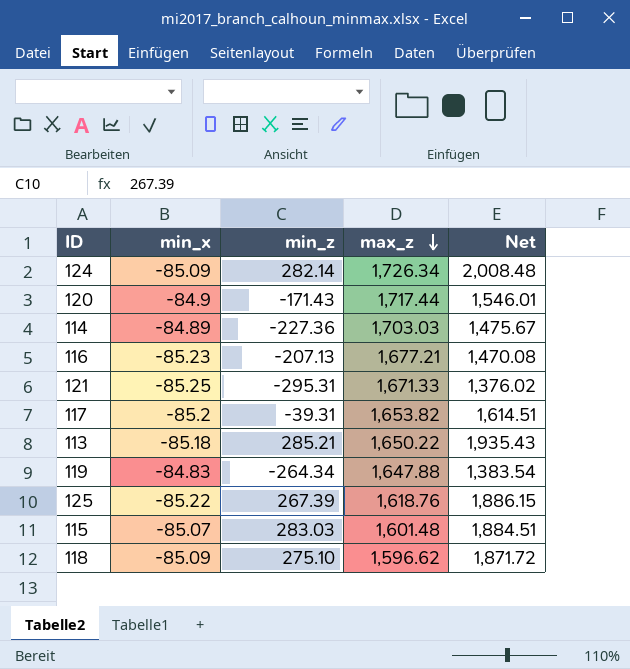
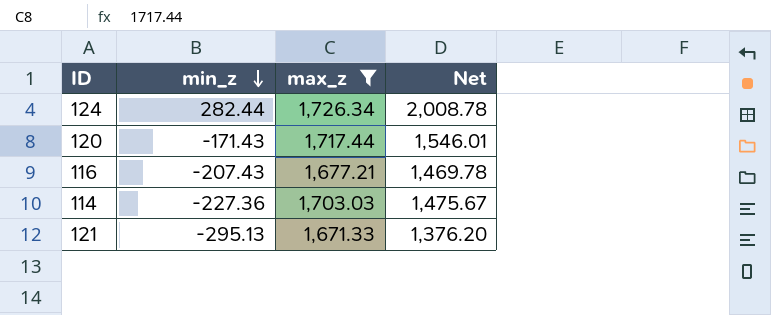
filter: none -> max_z >= 1,671.33
row order: max_z descending -> min_z descending
column min_x | position: 2 -> none
124 | min_z: 282.14 -> 282.44
124 | Net: 2,008.48 -> 2,008.78
116 | min_z: -207.13 -> -207.43
116 | Net: 1,470.08 -> 1,469.78
121 | min_z: -295.31 -> -295.13
121 | Net: 1,376.02 -> 1,376.20

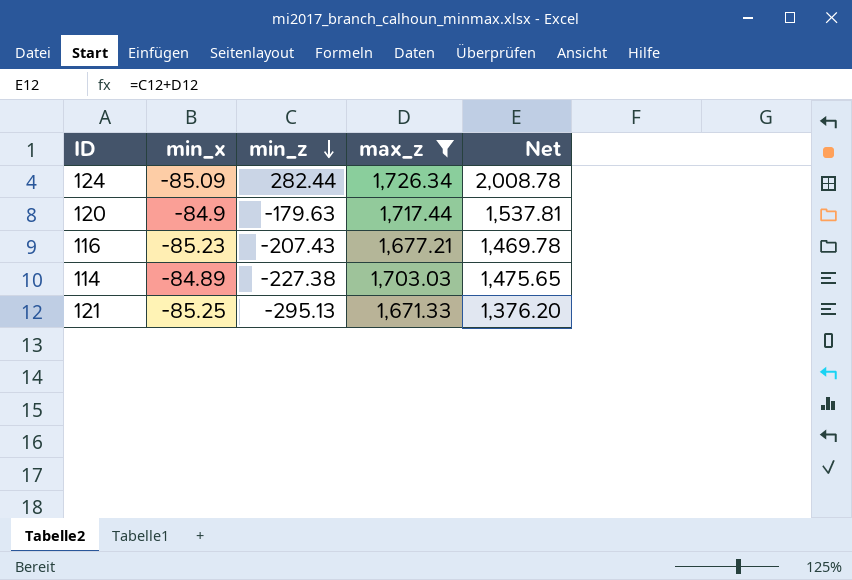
column min_x | position: none -> 2
120 | min_z: -171.43 -> -179.63
120 | Net: 1,546.01 -> 1,537.81
114 | min_z: -227.36 -> -227.38
114 | Net: 1,475.67 -> 1,475.65

